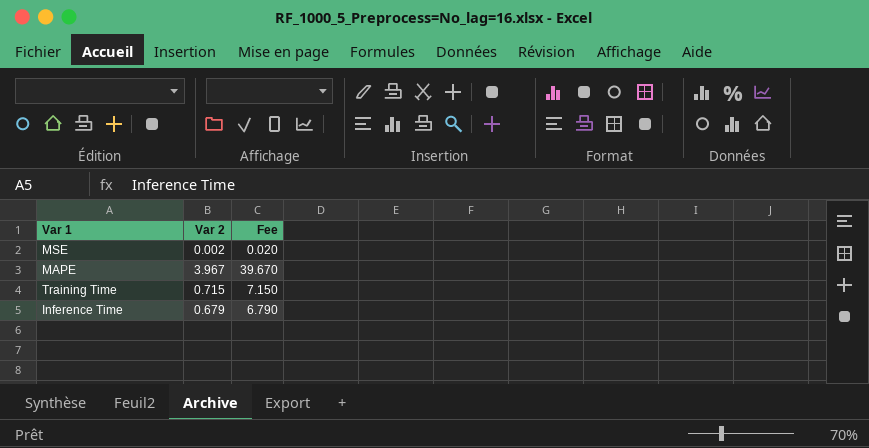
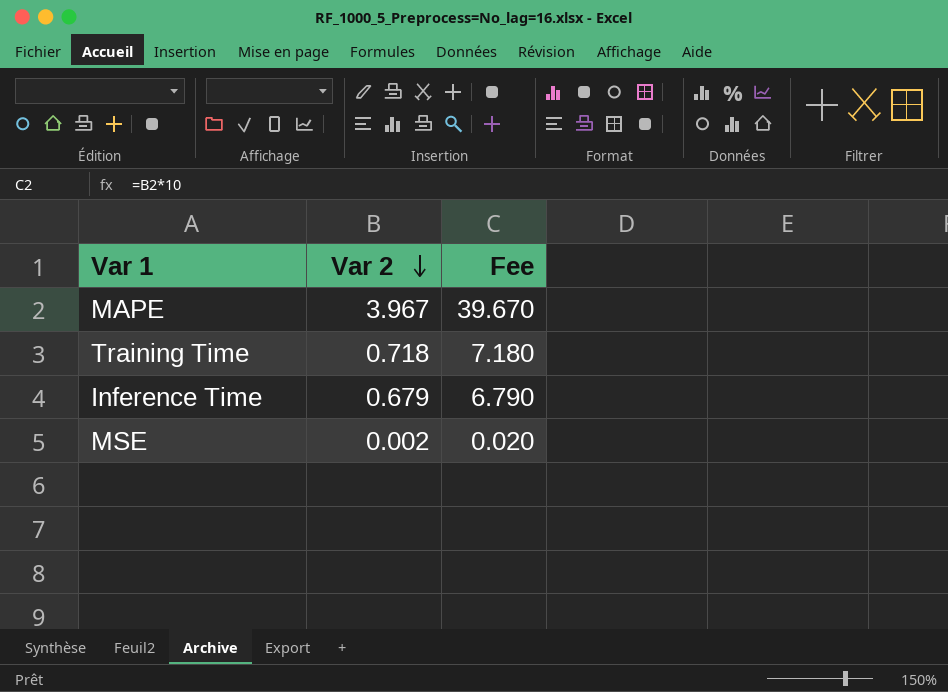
row order: none -> Var 2 descending
Training Time | Var 2: 0.715 -> 0.718
Training Time | Fee: 7.150 -> 7.180

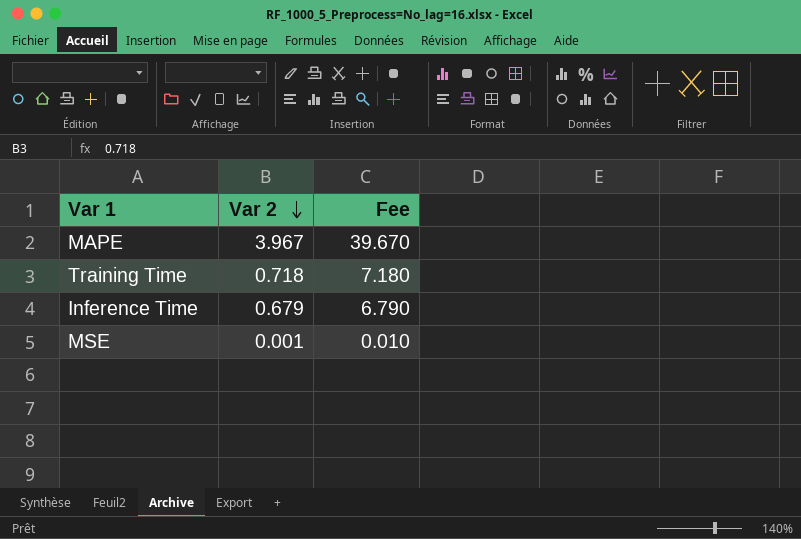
MSE | Var 2: 0.002 -> 0.001
MSE | Fee: 0.020 -> 0.010

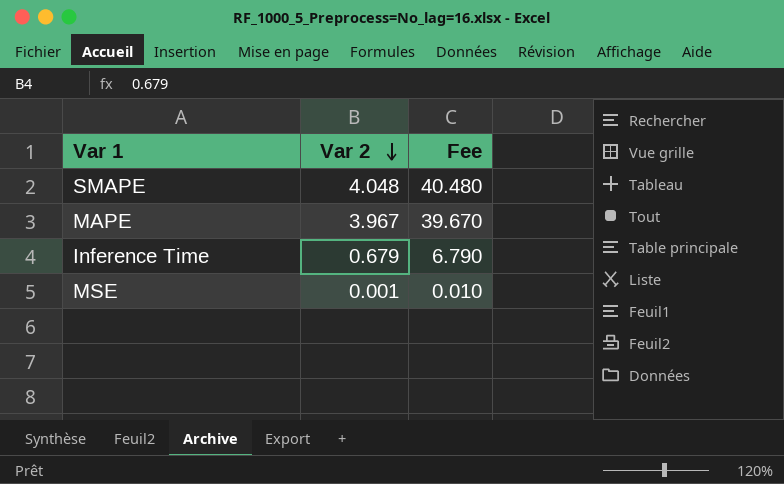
row Training Time: 0.718 | 7.180 -> none
row SMAPE: none -> 4.048 | 40.480

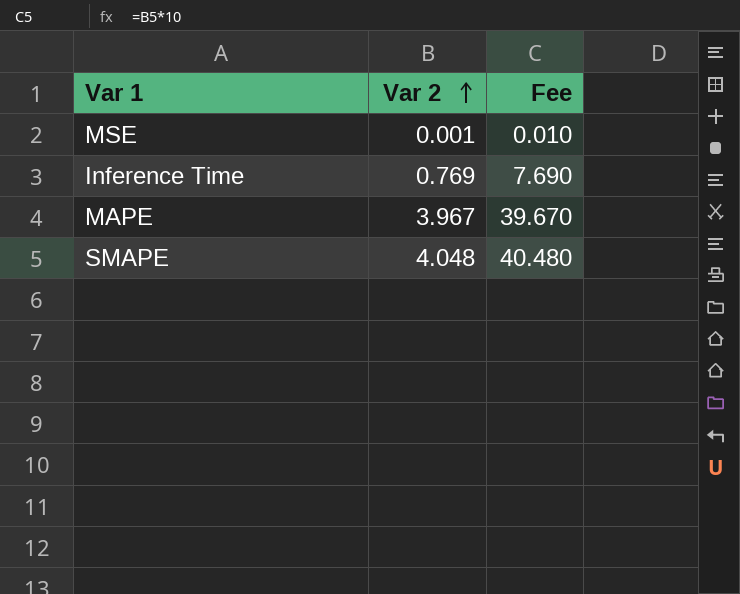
row order: Var 2 descending -> Var 2 ascending
Inference Time | Var 2: 0.679 -> 0.769
Inference Time | Fee: 6.790 -> 7.690

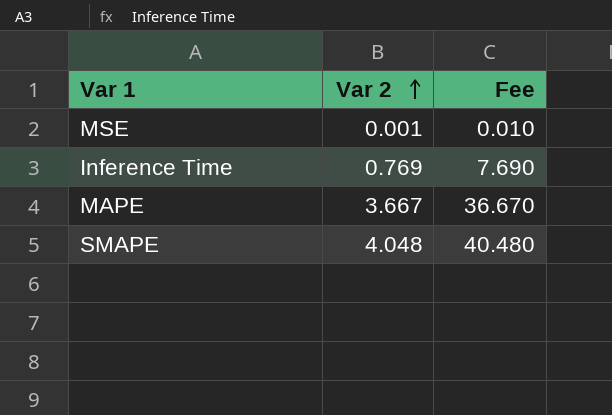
MAPE | Var 2: 3.967 -> 3.667
MAPE | Fee: 39.670 -> 36.670

